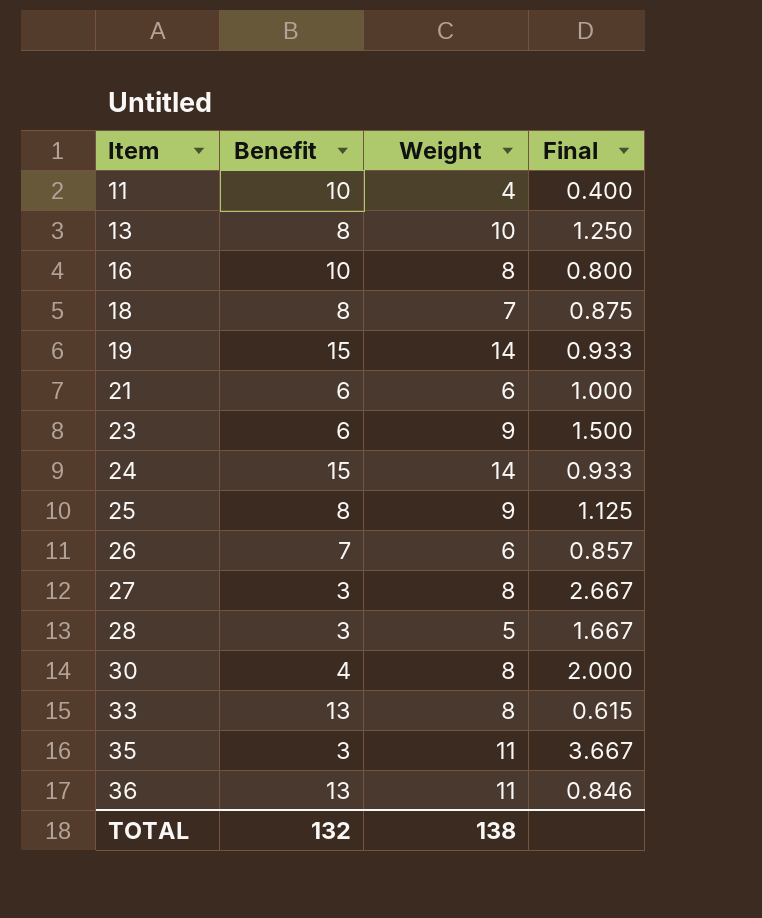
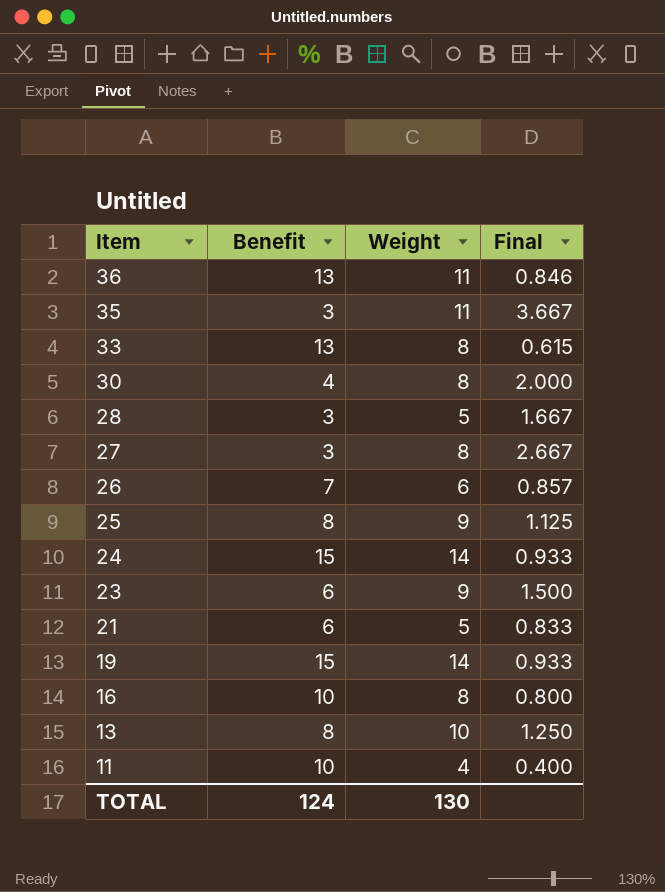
row order: Item ascending -> Item descending
row 18: 8 | 7 | 0.875 -> none
21 | Weight: 6 -> 5
21 | Final: 1.000 -> 0.833
TOTAL | Benefit: 132 -> 124
TOTAL | Weight: 138 -> 130

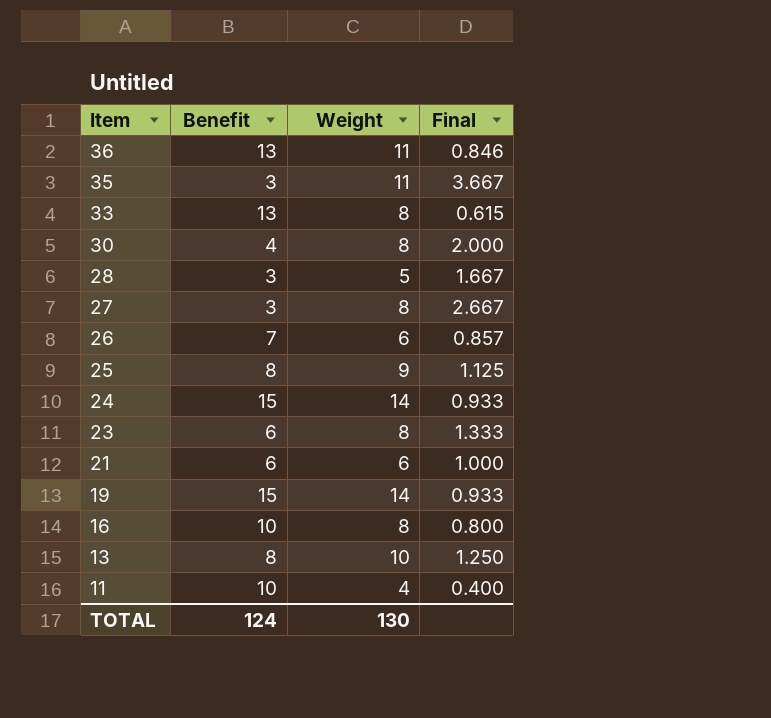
23 | Weight: 9 -> 8
23 | Final: 1.500 -> 1.333
21 | Weight: 5 -> 6
21 | Final: 0.833 -> 1.000

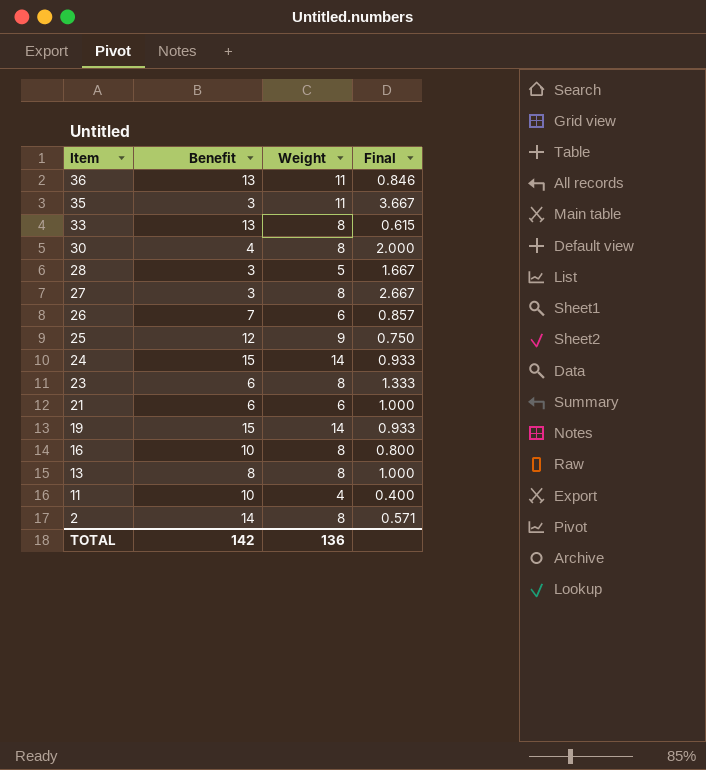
25 | Benefit: 8 -> 12
25 | Final: 1.125 -> 0.750
13 | Weight: 10 -> 8
13 | Final: 1.250 -> 1.000
row 2: none -> 14 | 8 | 0.571
TOTAL | Benefit: 124 -> 142
TOTAL | Weight: 130 -> 136

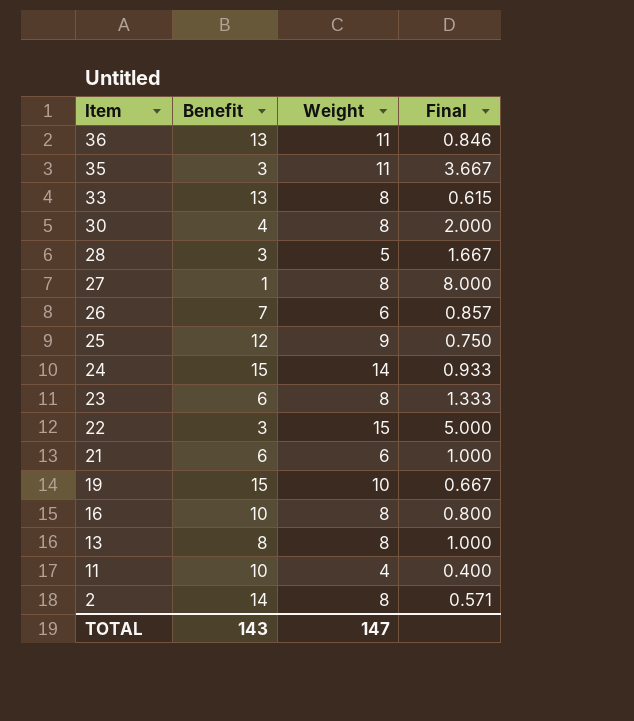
27 | Benefit: 3 -> 1
27 | Final: 2.667 -> 8.000
row 22: none -> 3 | 15 | 5.000
19 | Weight: 14 -> 10
19 | Final: 0.933 -> 0.667
TOTAL | Benefit: 142 -> 143
TOTAL | Weight: 136 -> 147

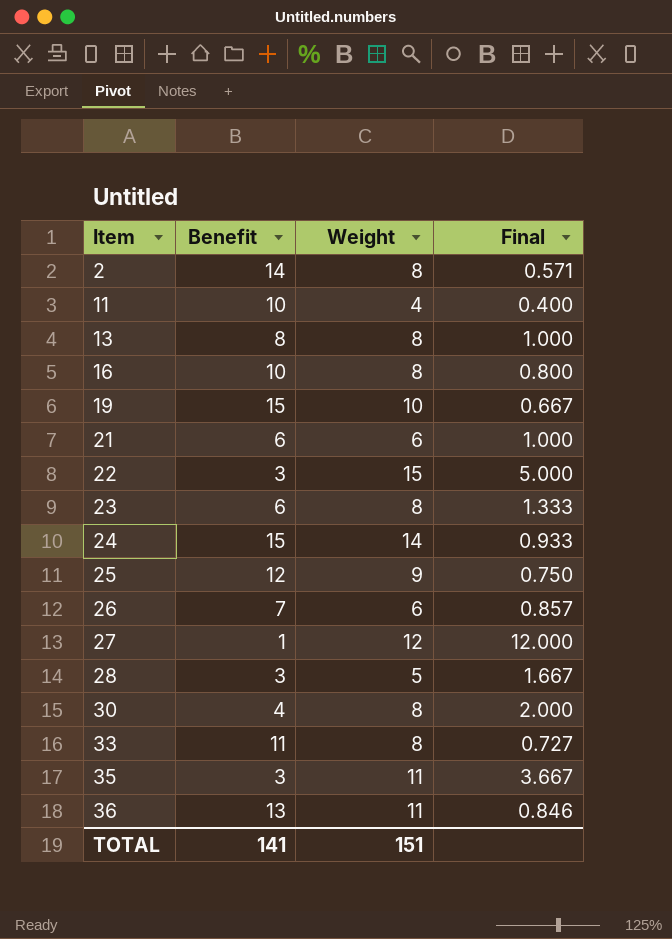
row order: Item descending -> Item ascending
27 | Weight: 8 -> 12
27 | Final: 8.000 -> 12.000
33 | Benefit: 13 -> 11
33 | Final: 0.615 -> 0.727
TOTAL | Benefit: 143 -> 141
TOTAL | Weight: 147 -> 151

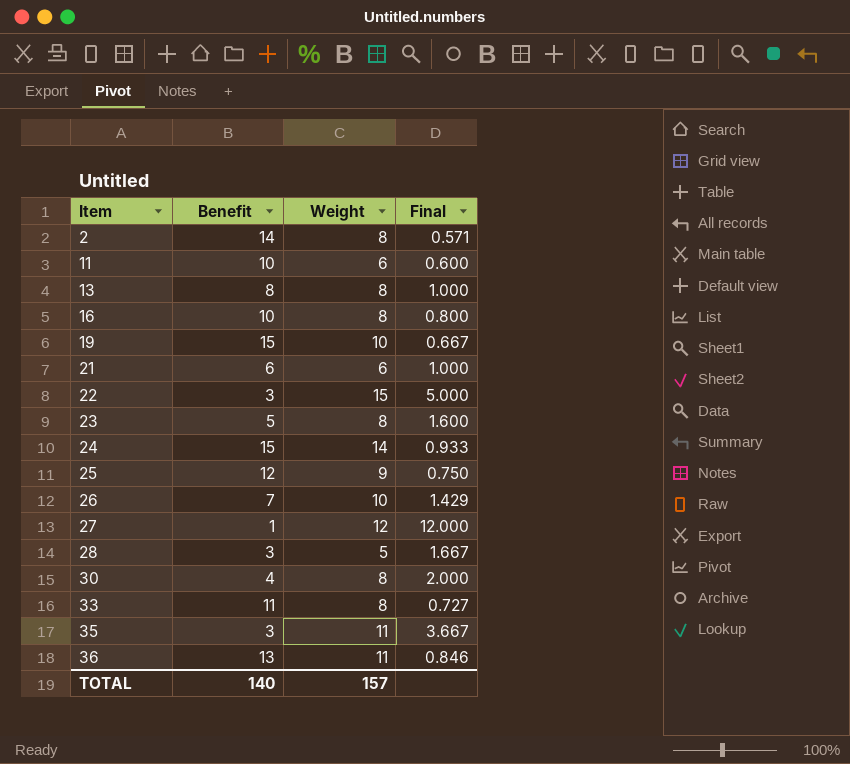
11 | Weight: 4 -> 6
11 | Final: 0.400 -> 0.600
23 | Benefit: 6 -> 5
23 | Final: 1.333 -> 1.600
26 | Weight: 6 -> 10
26 | Final: 0.857 -> 1.429
TOTAL | Benefit: 141 -> 140
TOTAL | Weight: 151 -> 157

